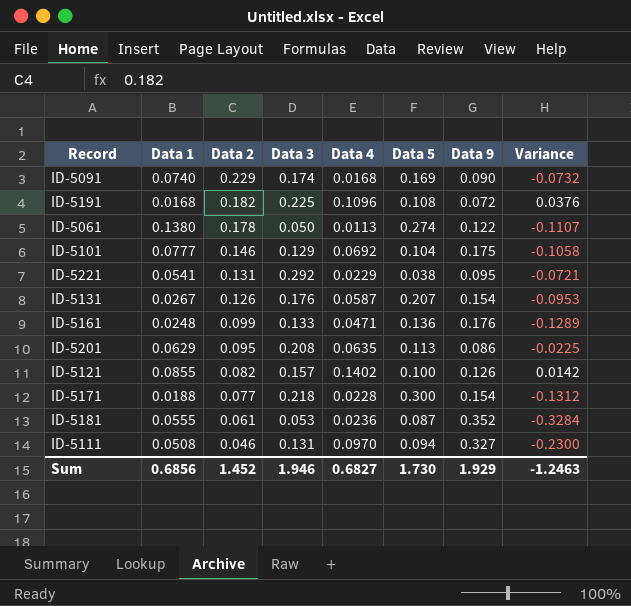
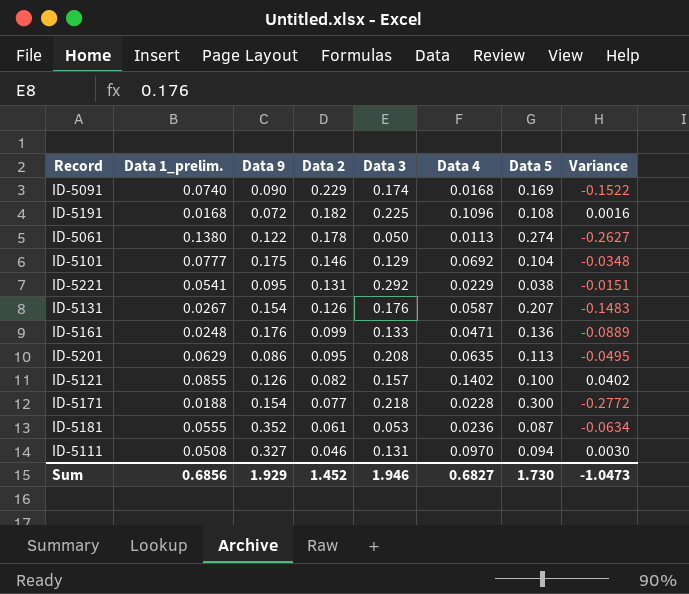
column name: Data 1 -> Data 1_prelim.
column Data 9 | position: 7 -> 3
column Variance | formula: [Data 4] - [Data 9] -> [Data 4] - [Data 5]
Sum | Variance: -1.2463 -> -1.0473

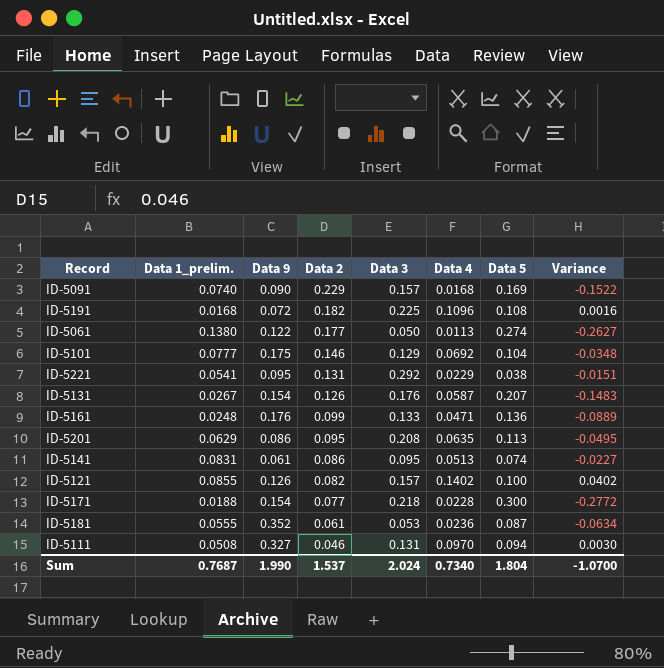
ID-5091 | Data 3: 0.174 -> 0.157
ID-5061 | Data 2: 0.178 -> 0.177
row ID-5141: none -> 0.0831 | 0.061 | 0.086 | 0.095 | 0.0513 | 0.074 | -0.0227
Sum | Data 1_prelim.: 0.6856 -> 0.7687
Sum | Data 9: 1.929 -> 1.990
Sum | Data 2: 1.452 -> 1.537
Sum | Data 3: 1.946 -> 2.024
Sum | Data 4: 0.6827 -> 0.7340
Sum | Data 5: 1.730 -> 1.804
Sum | Variance: -1.0473 -> -1.0700

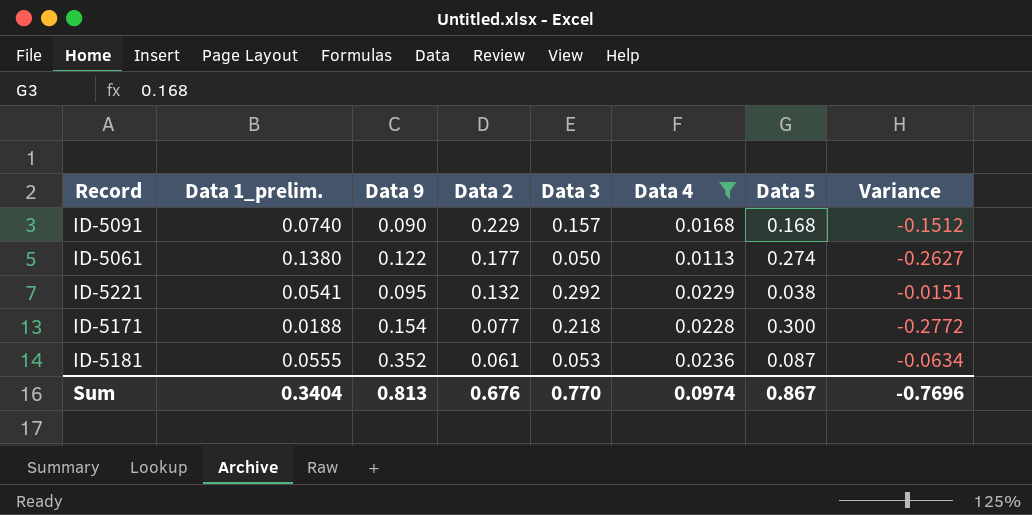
filter: none -> Data 4 <= 0.0236
ID-5091 | Data 5: 0.169 -> 0.168
ID-5091 | Variance: -0.1522 -> -0.1512
ID-5221 | Data 2: 0.131 -> 0.132
Sum | Data 1_prelim.: 0.7687 -> 0.3404
Sum | Data 9: 1.990 -> 0.813
Sum | Data 2: 1.537 -> 0.676
Sum | Data 3: 2.024 -> 0.770
Sum | Data 4: 0.7340 -> 0.0974
Sum | Data 5: 1.804 -> 0.867
Sum | Variance: -1.0700 -> -0.7696

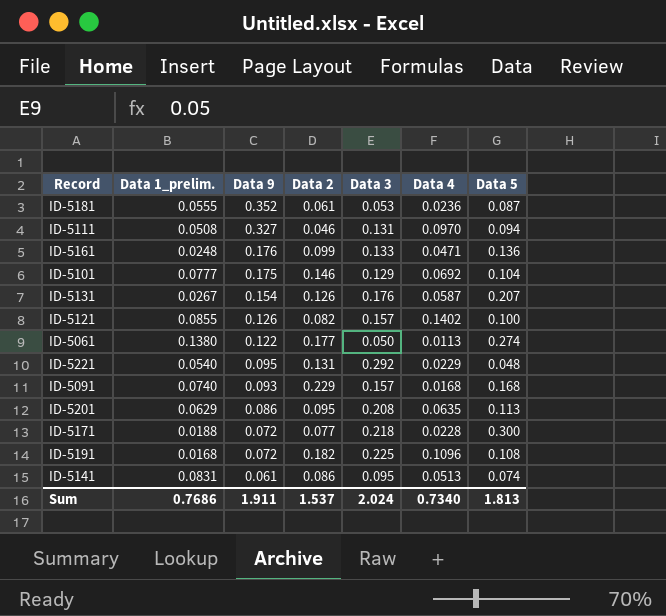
filter: Data 4 <= 0.0236 -> none
row order: Data 2 descending -> Data 9 descending
column Variance | formula: [Data 4] - [Data 5] -> none
ID-5221 | Data 1_prelim.: 0.0541 -> 0.0540
ID-5221 | Data 2: 0.132 -> 0.131
ID-5221 | Data 5: 0.038 -> 0.048
ID-5091 | Data 9: 0.090 -> 0.093
ID-5171 | Data 9: 0.154 -> 0.072
Sum | Data 1_prelim.: 0.3404 -> 0.7686
Sum | Data 9: 0.813 -> 1.911
Sum | Data 2: 0.676 -> 1.537
Sum | Data 3: 0.770 -> 2.024
Sum | Data 4: 0.0974 -> 0.7340
Sum | Data 5: 0.867 -> 1.813

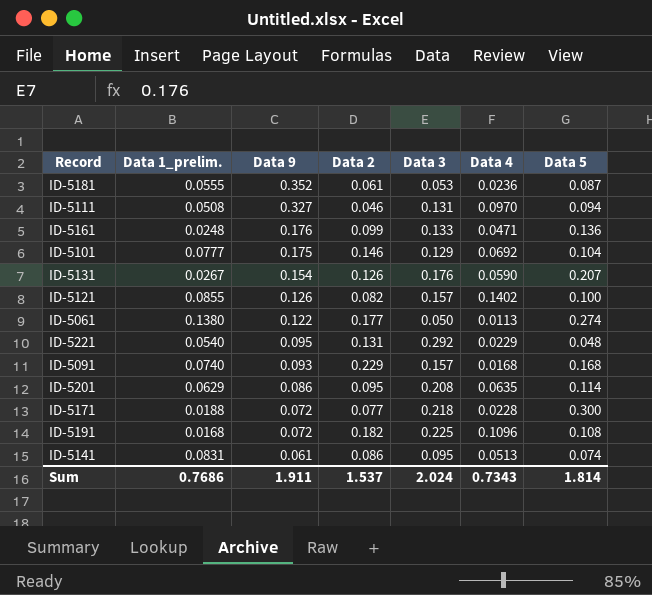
ID-5131 | Data 4: 0.0587 -> 0.0590
ID-5201 | Data 5: 0.113 -> 0.114
Sum | Data 4: 0.7340 -> 0.7343
Sum | Data 5: 1.813 -> 1.814

